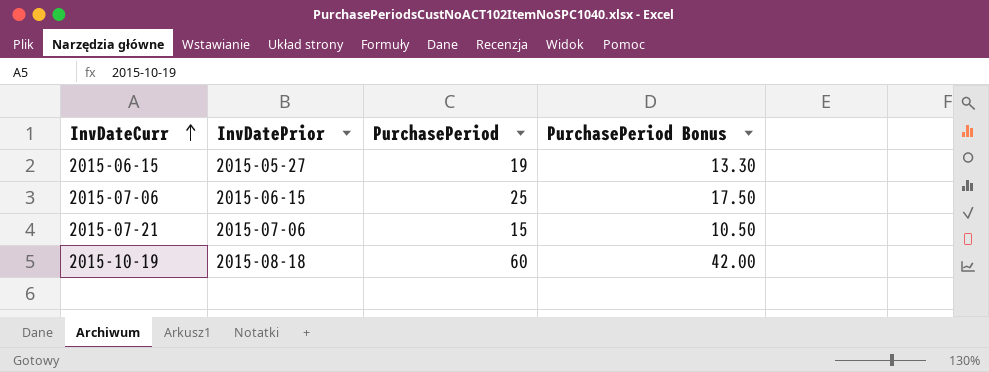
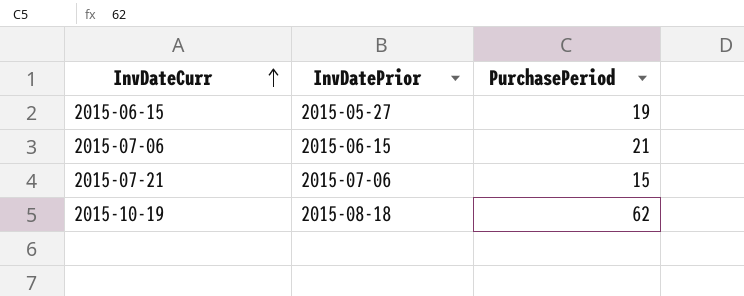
column PurchasePeriod Bonus | formula: [PurchasePeriod] * 0.7 -> none
2015-07-06 | PurchasePeriod: 25 -> 21
2015-10-19 | PurchasePeriod: 60 -> 62

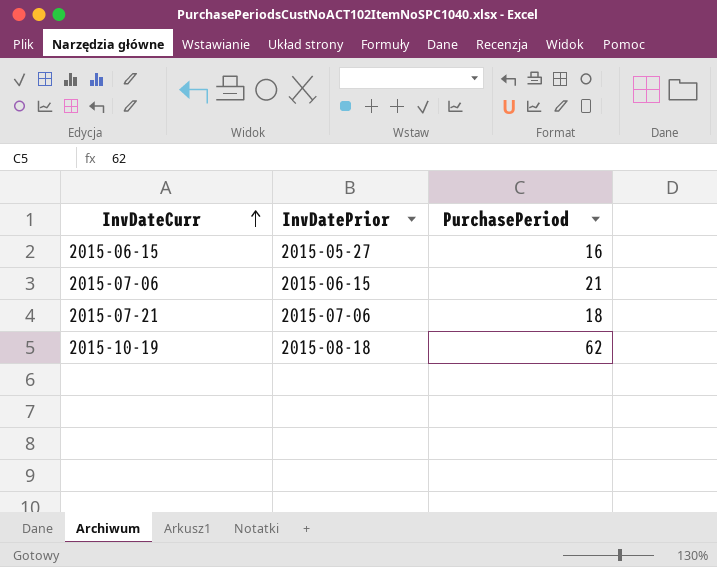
2015-06-15 | PurchasePeriod: 19 -> 16
2015-07-21 | PurchasePeriod: 15 -> 18

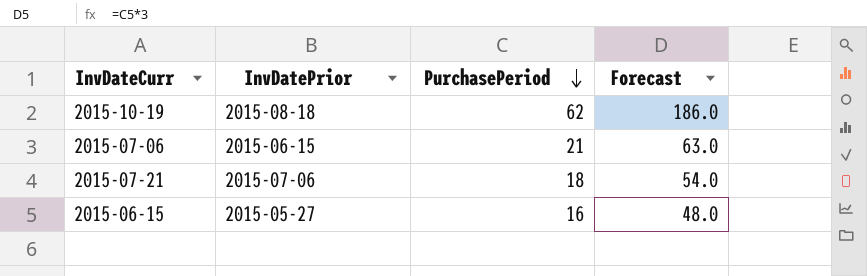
row order: InvDateCurr ascending -> PurchasePeriod descending
column Forecast | formula: none -> [PurchasePeriod] * 3

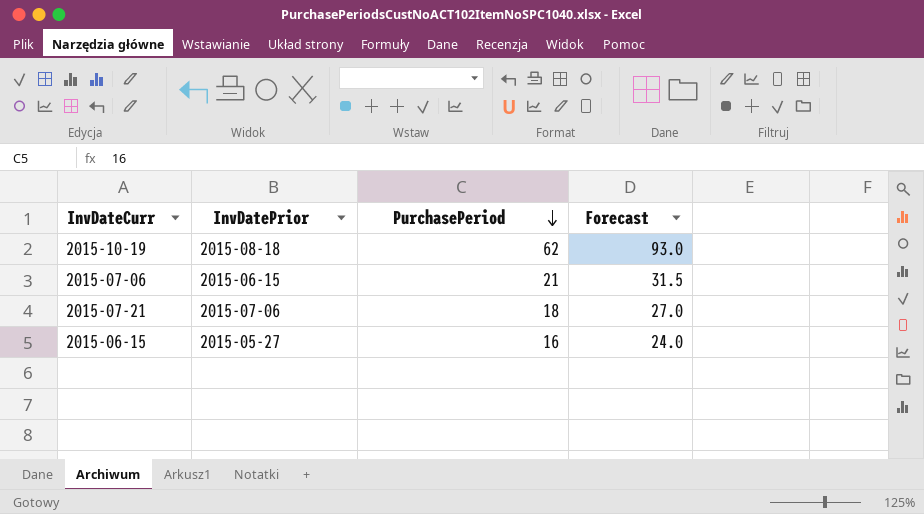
column Forecast | formula: [PurchasePeriod] * 3 -> [PurchasePeriod] * 1.5

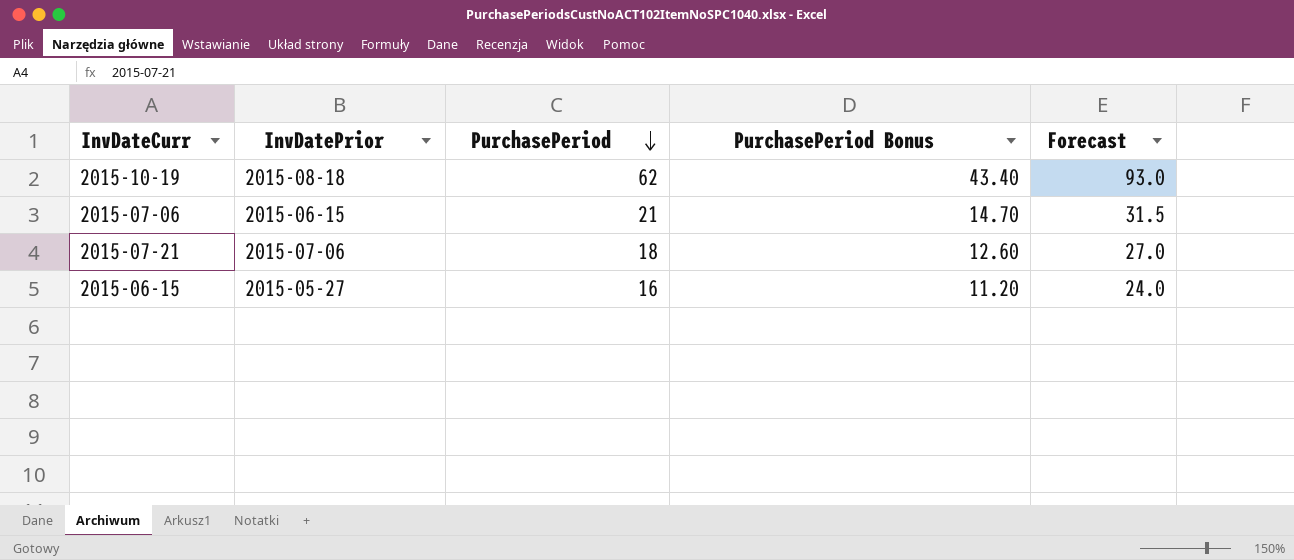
column PurchasePeriod Bonus | formula: none -> [PurchasePeriod] * 0.7

